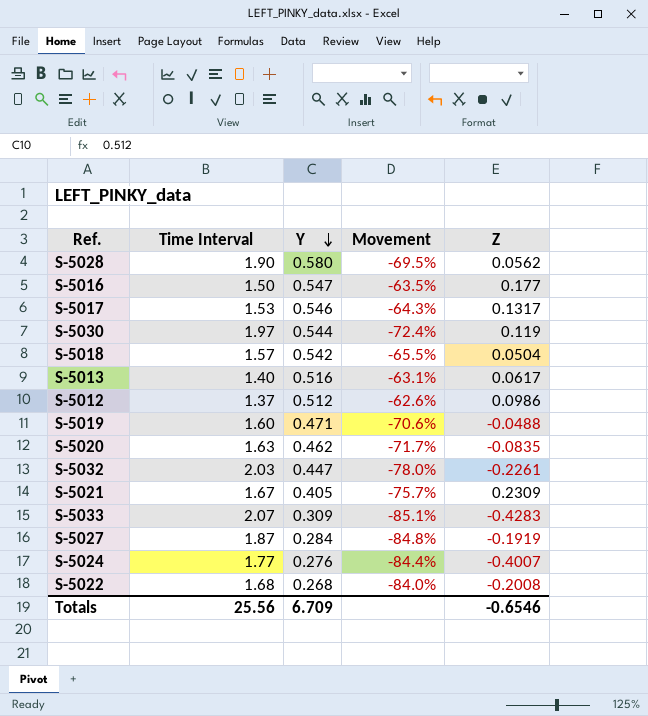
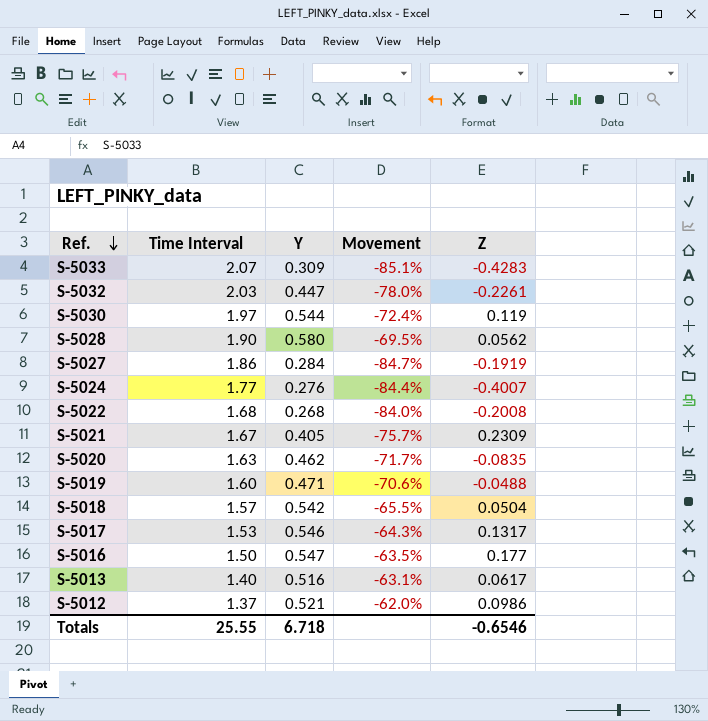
row order: Y descending -> Ref. descending
S-5027 | Time Interval: 1.87 -> 1.86
S-5027 | Movement: -84.8% -> -84.7%
S-5012 | Y: 0.512 -> 0.521
S-5012 | Movement: -62.6% -> -62.0%
Totals | Time Interval: 25.56 -> 25.55
Totals | Y: 6.709 -> 6.718

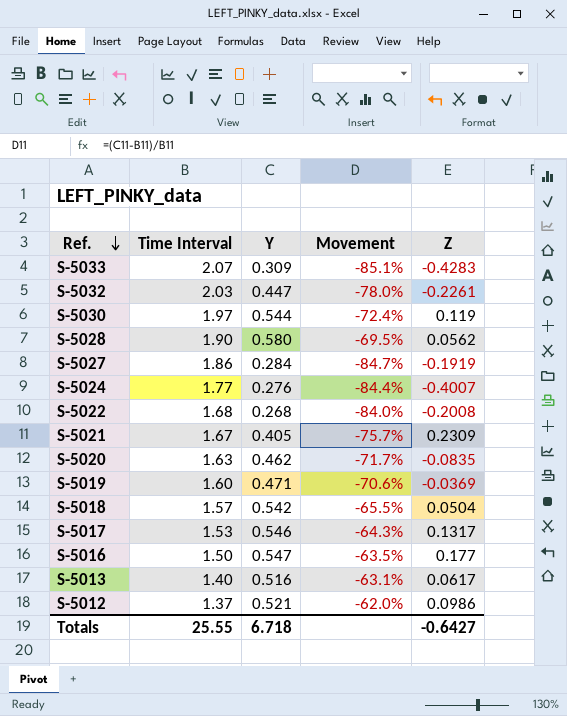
S-5019 | Z: -0.0488 -> -0.0369
Totals | Z: -0.6546 -> -0.6427

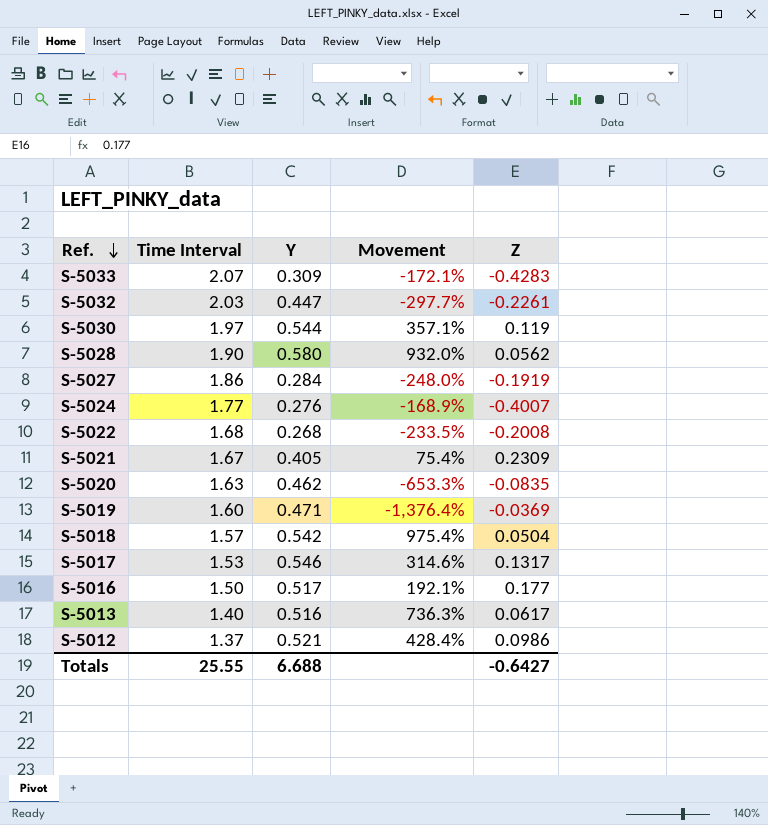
column Movement | formula: ([Y] - [Time Interval]) / [Time Interval] -> ([Y] - [Z]) / [Z]
S-5016 | Y: 0.547 -> 0.517
Totals | Y: 6.718 -> 6.688

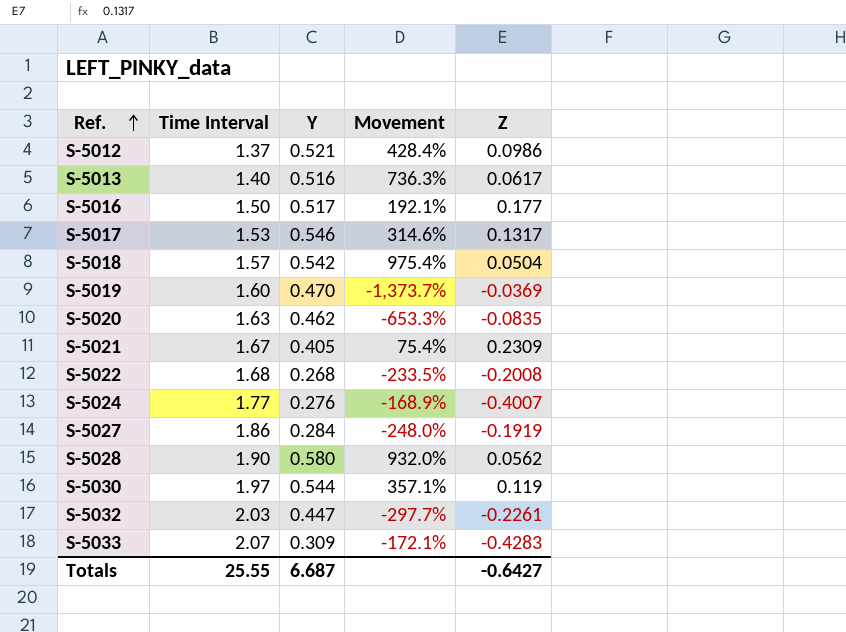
row order: Ref. descending -> Ref. ascending
S-5019 | Y: 0.471 -> 0.470
S-5019 | Movement: -1,376.4% -> -1,373.7%
Totals | Y: 6.688 -> 6.687

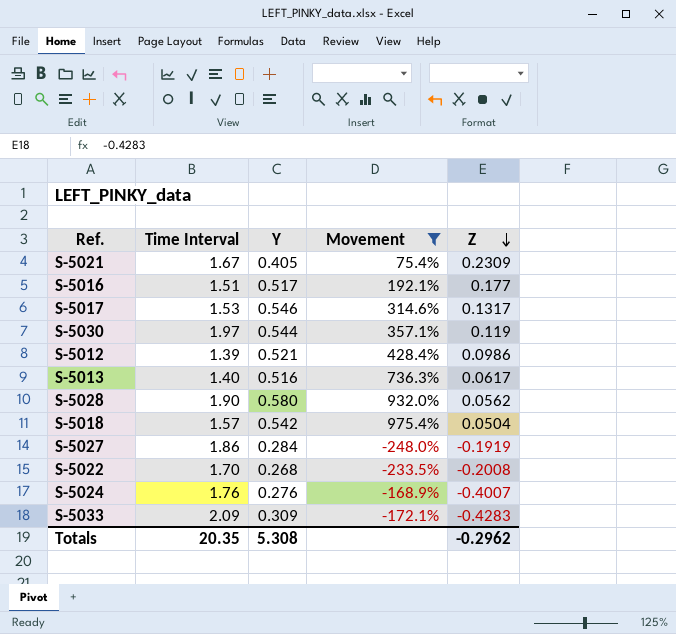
filter: none -> Movement >= -248.0%
row order: Ref. ascending -> Z descending
S-5016 | Time Interval: 1.50 -> 1.51
S-5012 | Time Interval: 1.37 -> 1.39
S-5022 | Time Interval: 1.68 -> 1.70
S-5024 | Time Interval: 1.77 -> 1.76
S-5033 | Time Interval: 2.07 -> 2.09
Totals | Time Interval: 25.55 -> 20.35
Totals | Y: 6.687 -> 5.308
Totals | Z: -0.6427 -> -0.2962

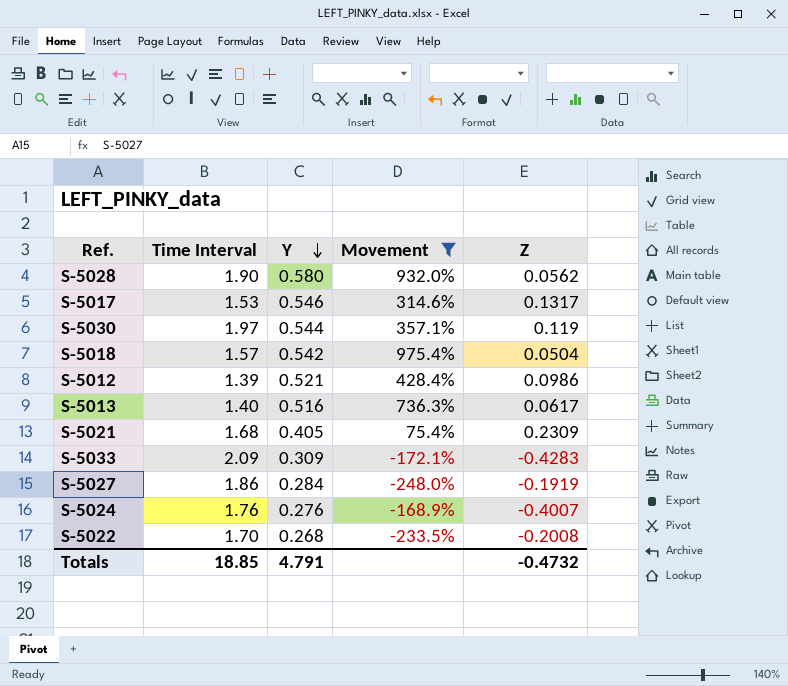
row order: Z descending -> Y descending
row S-5016: 1.51 | 0.517 | 192.1% | 0.177 -> none
S-5021 | Time Interval: 1.67 -> 1.68
Totals | Time Interval: 20.35 -> 18.85
Totals | Y: 5.308 -> 4.791
Totals | Z: -0.2962 -> -0.4732

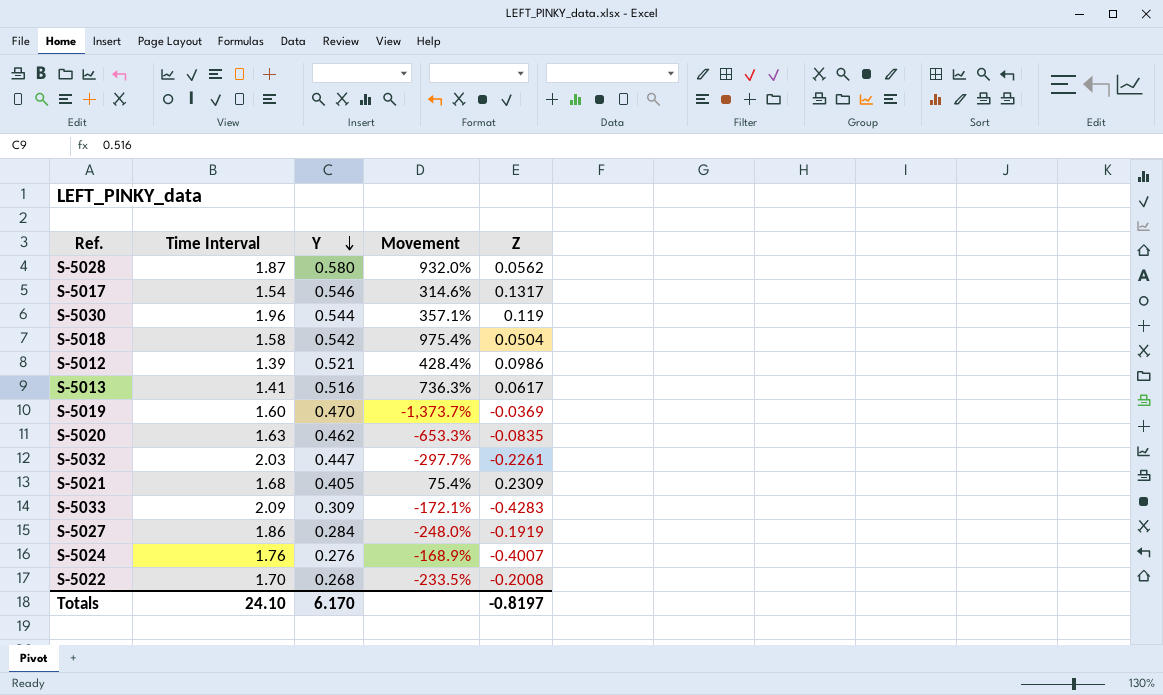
filter: Movement >= -248.0% -> none
S-5028 | Time Interval: 1.90 -> 1.87
S-5017 | Time Interval: 1.53 -> 1.54
S-5030 | Time Interval: 1.97 -> 1.96
S-5018 | Time Interval: 1.57 -> 1.58
S-5013 | Time Interval: 1.40 -> 1.41
Totals | Time Interval: 18.85 -> 24.10
Totals | Y: 4.791 -> 6.170
Totals | Z: -0.4732 -> -0.8197

